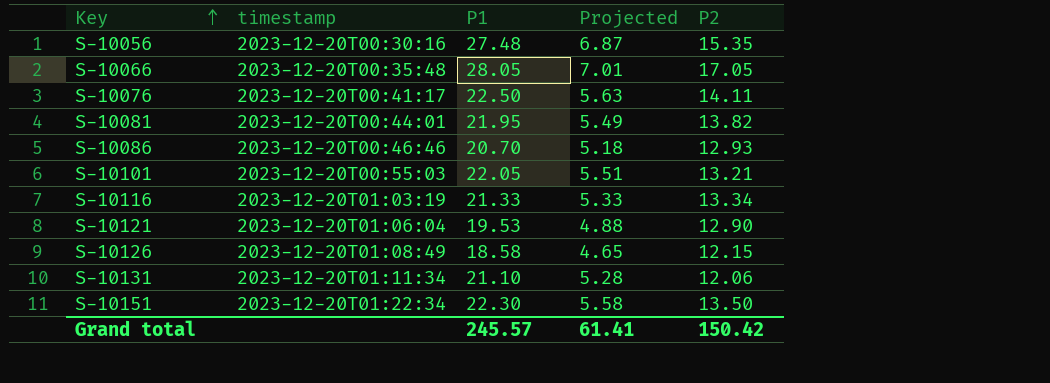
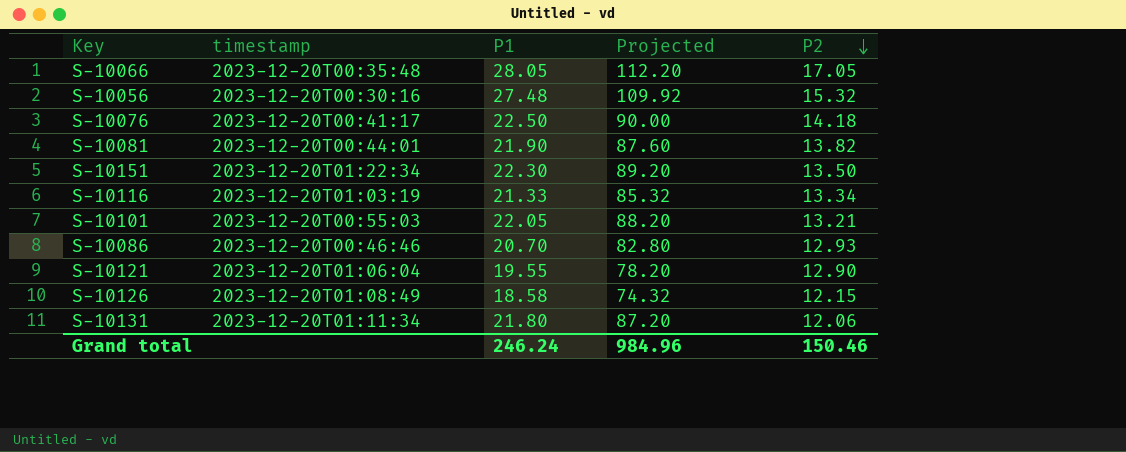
row order: Key ascending -> P2 descending
column Projected | formula: [P1] * 0.25 -> [P1] * 4
S-10056 | P2: 15.35 -> 15.32
S-10076 | P2: 14.11 -> 14.18
S-10081 | P1: 21.95 -> 21.90
S-10121 | P1: 19.53 -> 19.55
S-10131 | P1: 21.10 -> 21.80
Grand total | P1: 245.57 -> 246.24
Grand total | Projected: 61.41 -> 984.96
Grand total | P2: 150.42 -> 150.46

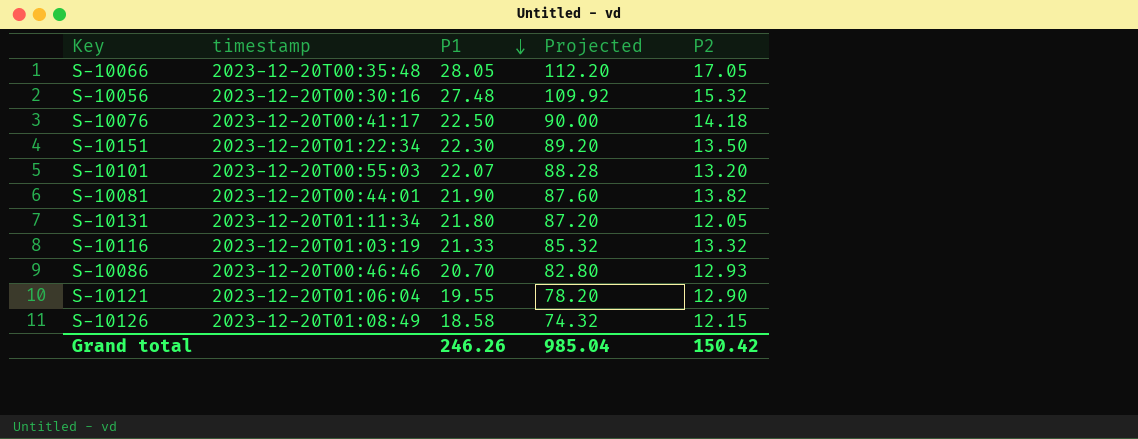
row order: P2 descending -> P1 descending
S-10101 | P1: 22.05 -> 22.07
S-10101 | Projected: 88.20 -> 88.28
S-10101 | P2: 13.21 -> 13.20
S-10131 | P2: 12.06 -> 12.05
S-10116 | P2: 13.34 -> 13.32
Grand total | P1: 246.24 -> 246.26
Grand total | Projected: 984.96 -> 985.04
Grand total | P2: 150.46 -> 150.42

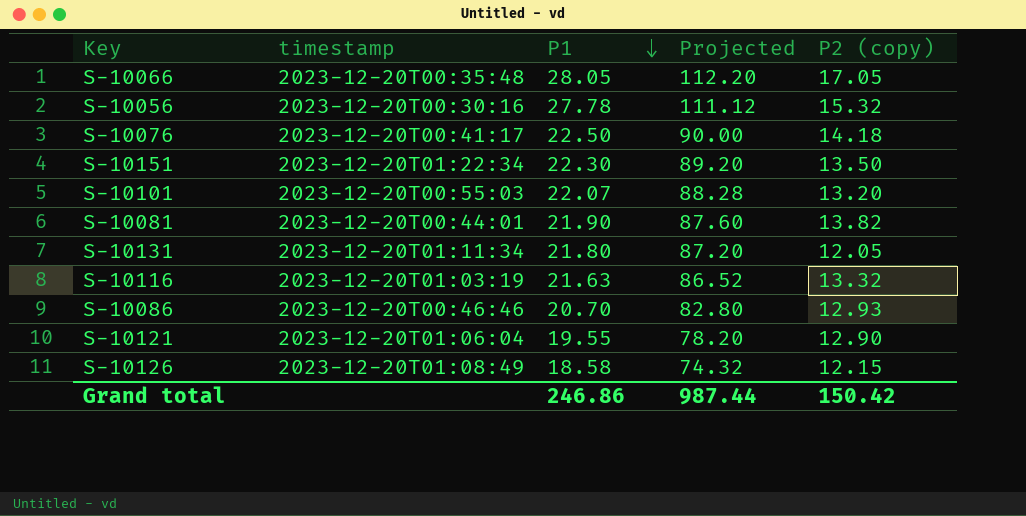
column name: P2 -> P2 (copy)
S-10056 | P1: 27.48 -> 27.78
S-10056 | Projected: 109.92 -> 111.12
S-10116 | P1: 21.33 -> 21.63
S-10116 | Projected: 85.32 -> 86.52
Grand total | P1: 246.26 -> 246.86
Grand total | Projected: 985.04 -> 987.44

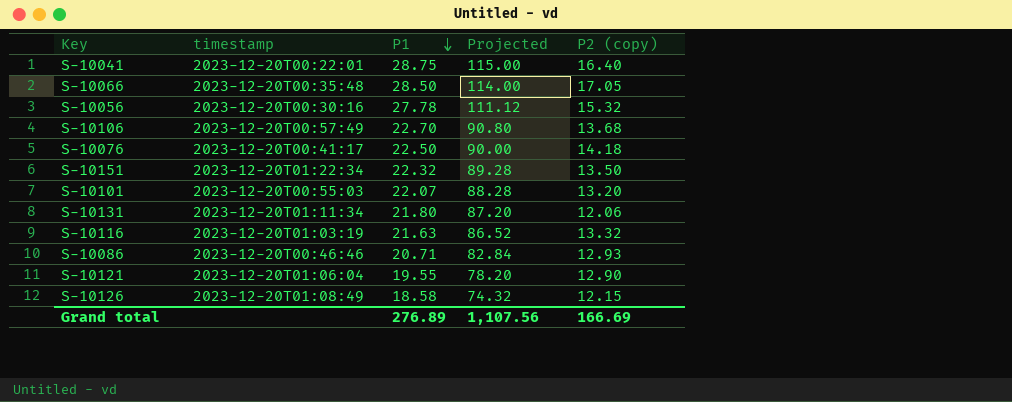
row S-10081: 2023-12-20T00:44:01 | 21.90 | 87.60 | 13.82 -> none
row S-10041: none -> 2023-12-20T00:22:01 | 28.75 | 115.00 | 16.40
S-10066 | P1: 28.05 -> 28.50
S-10066 | Projected: 112.20 -> 114.00
row S-10106: none -> 2023-12-20T00:57:49 | 22.70 | 90.80 | 13.68
S-10151 | P1: 22.30 -> 22.32
S-10151 | Projected: 89.20 -> 89.28
S-10131 | P2 (copy): 12.05 -> 12.06
S-10086 | P1: 20.70 -> 20.71
S-10086 | Projected: 82.80 -> 82.84
Grand total | P1: 246.86 -> 276.89
Grand total | Projected: 987.44 -> 1,107.56
Grand total | P2 (copy): 150.42 -> 166.69

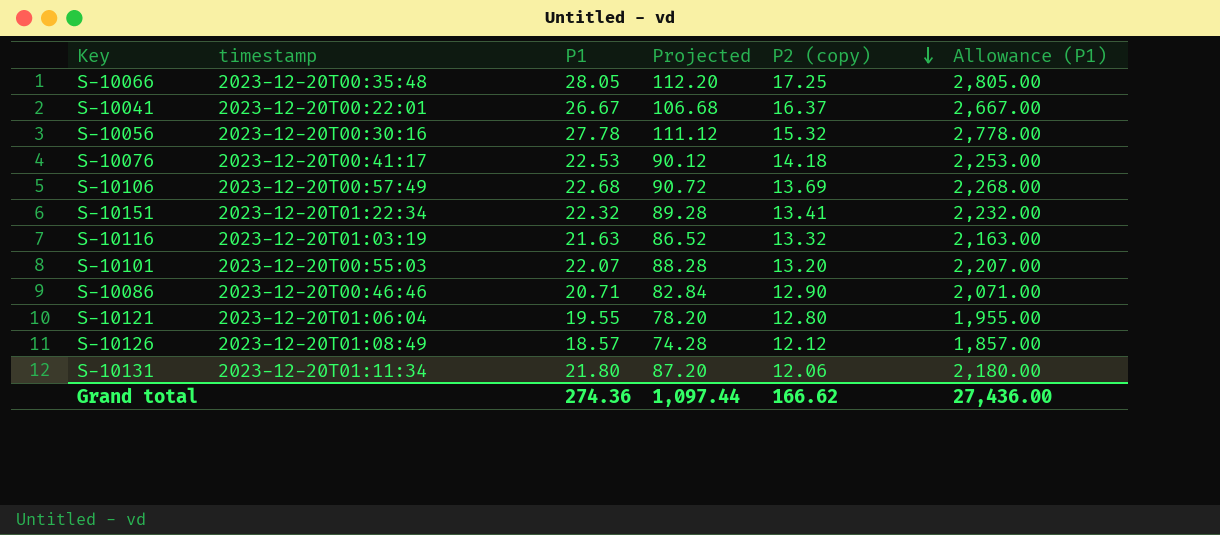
row order: P1 descending -> P2 (copy) descending
column Allowance (P1) | formula: none -> [P1] * 100
S-10066 | P1: 28.50 -> 28.05
S-10066 | Projected: 114.00 -> 112.20
S-10066 | P2 (copy): 17.05 -> 17.25
S-10041 | P1: 28.75 -> 26.67
S-10041 | Projected: 115.00 -> 106.68
S-10041 | P2 (copy): 16.40 -> 16.37
S-10076 | P1: 22.50 -> 22.53
S-10076 | Projected: 90.00 -> 90.12
S-10106 | P1: 22.70 -> 22.68
S-10106 | Projected: 90.80 -> 90.72
S-10106 | P2 (copy): 13.68 -> 13.69
S-10151 | P2 (copy): 13.50 -> 13.41
S-10086 | P2 (copy): 12.93 -> 12.90
S-10121 | P2 (copy): 12.90 -> 12.80
S-10126 | P1: 18.58 -> 18.57
S-10126 | Projected: 74.32 -> 74.28
S-10126 | P2 (copy): 12.15 -> 12.12
Grand total | P1: 276.89 -> 274.36
Grand total | Projected: 1,107.56 -> 1,097.44
Grand total | P2 (copy): 166.69 -> 166.62

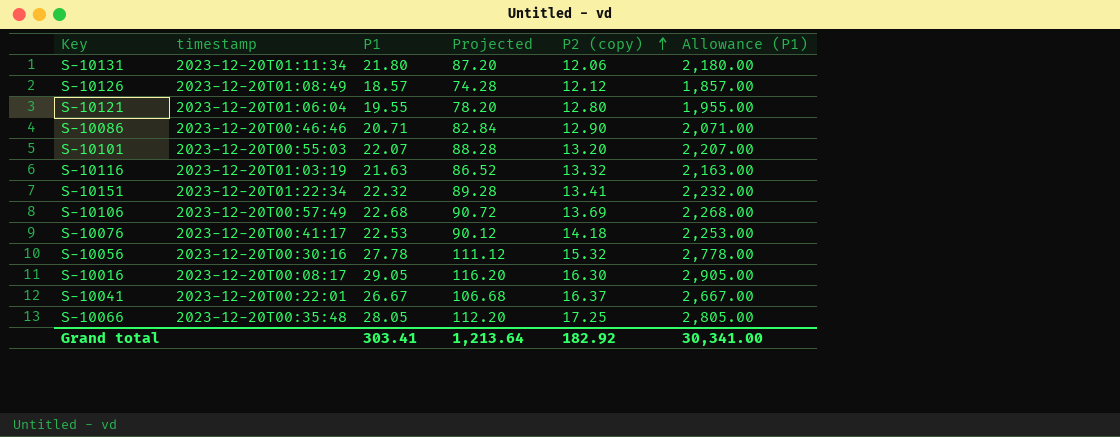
row order: P2 (copy) descending -> P2 (copy) ascending
row S-10016: none -> 2023-12-20T00:08:17 | 29.05 | 116.20 | 16.30 | 2,905.00
Grand total | P1: 274.36 -> 303.41
Grand total | Projected: 1,097.44 -> 1,213.64
Grand total | P2 (copy): 166.62 -> 182.92
Grand total | Allowance (P1): 27,436.00 -> 30,341.00

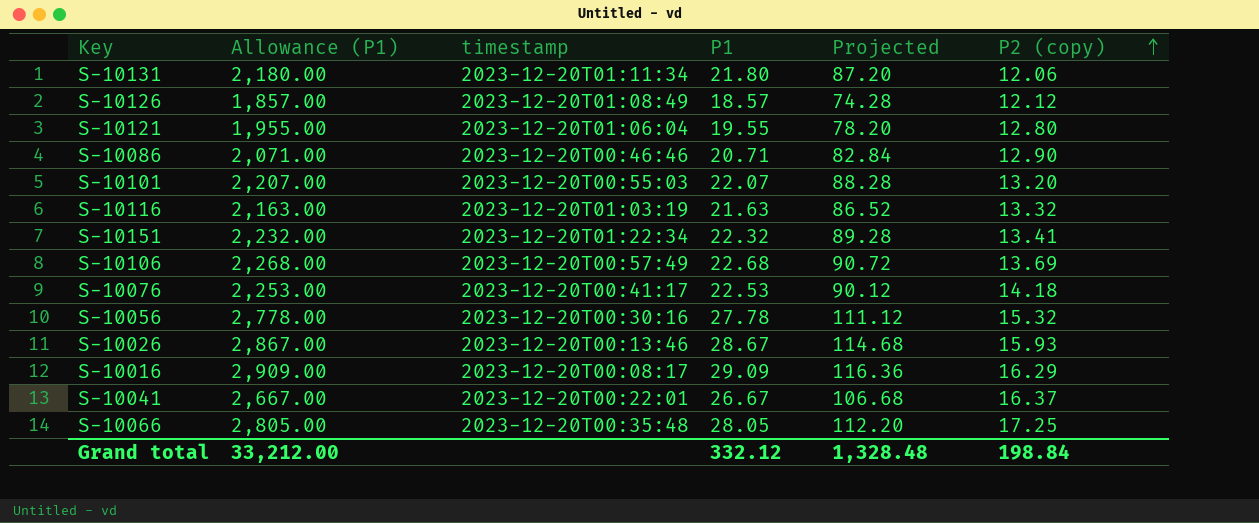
column Allowance (P1) | position: 6 -> 2
row S-10026: none -> 2,867.00 | 2023-12-20T00:13:46 | 28.67 | 114.68 | 15.93
S-10016 | Allowance (P1): 2,905.00 -> 2,909.00
S-10016 | P1: 29.05 -> 29.09
S-10016 | Projected: 116.20 -> 116.36
S-10016 | P2 (copy): 16.30 -> 16.29
Grand total | Allowance (P1): 30,341.00 -> 33,212.00
Grand total | P1: 303.41 -> 332.12
Grand total | Projected: 1,213.64 -> 1,328.48
Grand total | P2 (copy): 182.92 -> 198.84

